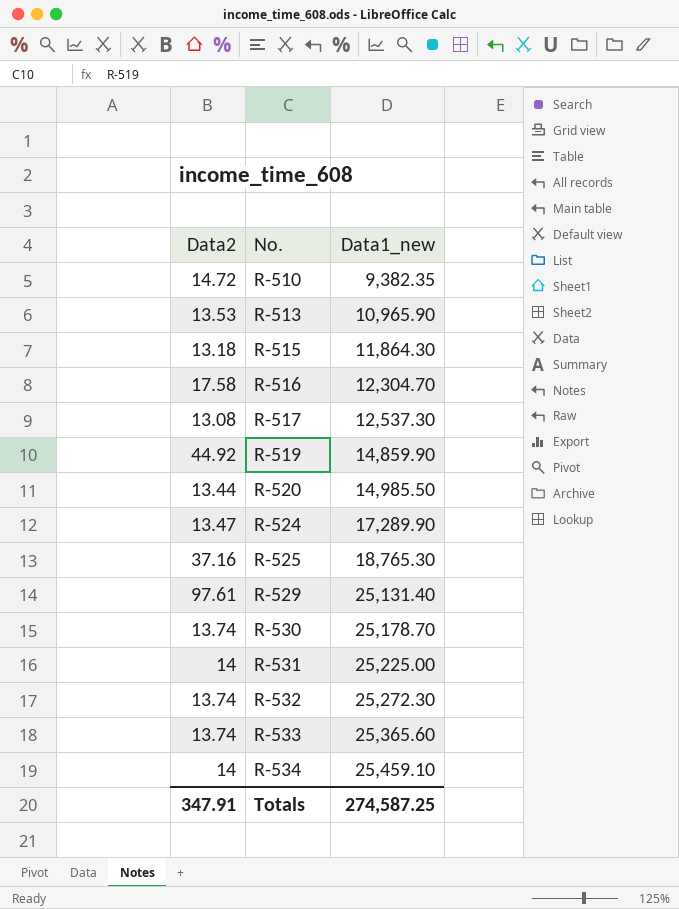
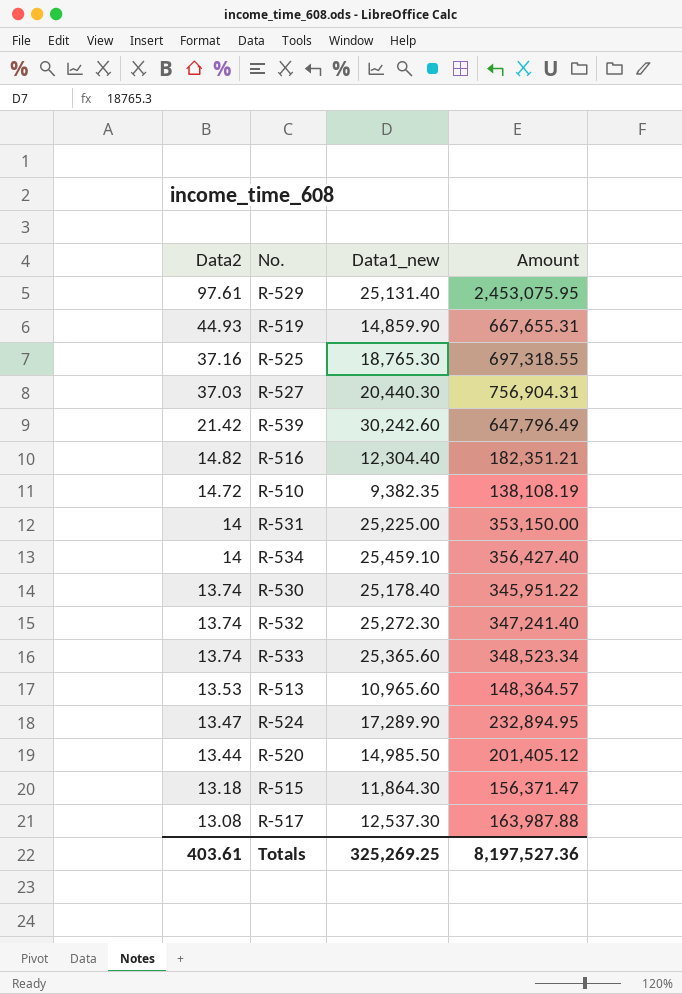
row order: No. ascending -> Data2 descending
column Amount | formula: none -> [Data2] * [Data1_new]
R-519 | Data2: 44.92 -> 44.93
row R-527: none -> 37.03 | 20,440.30 | 756,904.31
row R-539: none -> 21.42 | 30,242.60 | 647,796.49
R-516 | Data2: 17.58 -> 14.82
R-516 | Data1_new: 12,304.70 -> 12,304.40
R-530 | Data1_new: 25,178.70 -> 25,178.40
R-513 | Data1_new: 10,965.90 -> 10,965.60
Totals | Data2: 347.91 -> 403.61
Totals | Data1_new: 274,587.25 -> 325,269.25

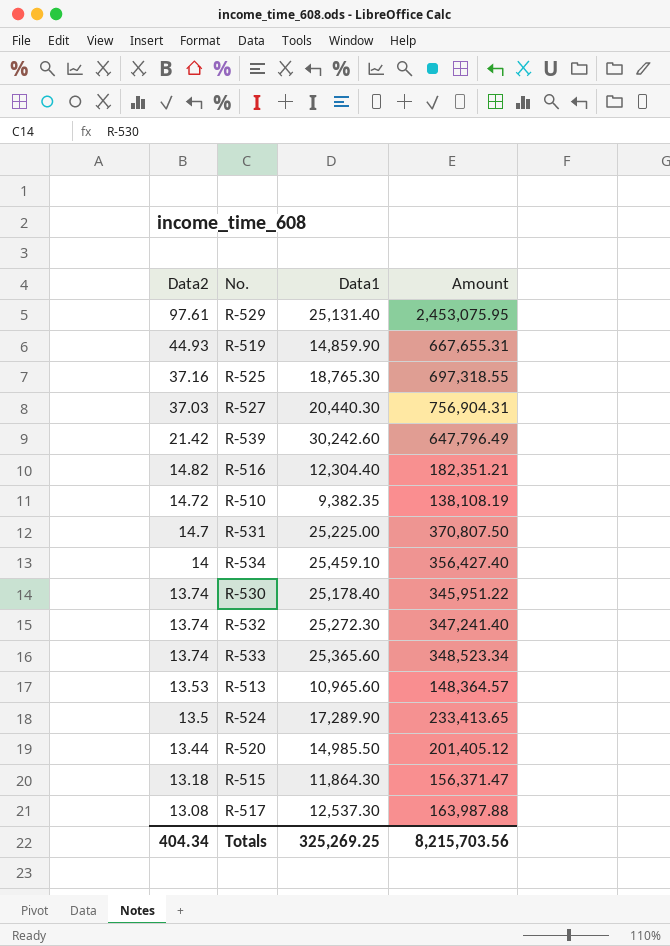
column name: Data1_new -> Data1
R-531 | Data2: 14 -> 14.7
R-531 | Amount: 353,150.00 -> 370,807.50
R-524 | Data2: 13.47 -> 13.5
R-524 | Amount: 232,894.95 -> 233,413.65
Totals | Data2: 403.61 -> 404.34
Totals | Amount: 8,197,527.36 -> 8,215,703.56

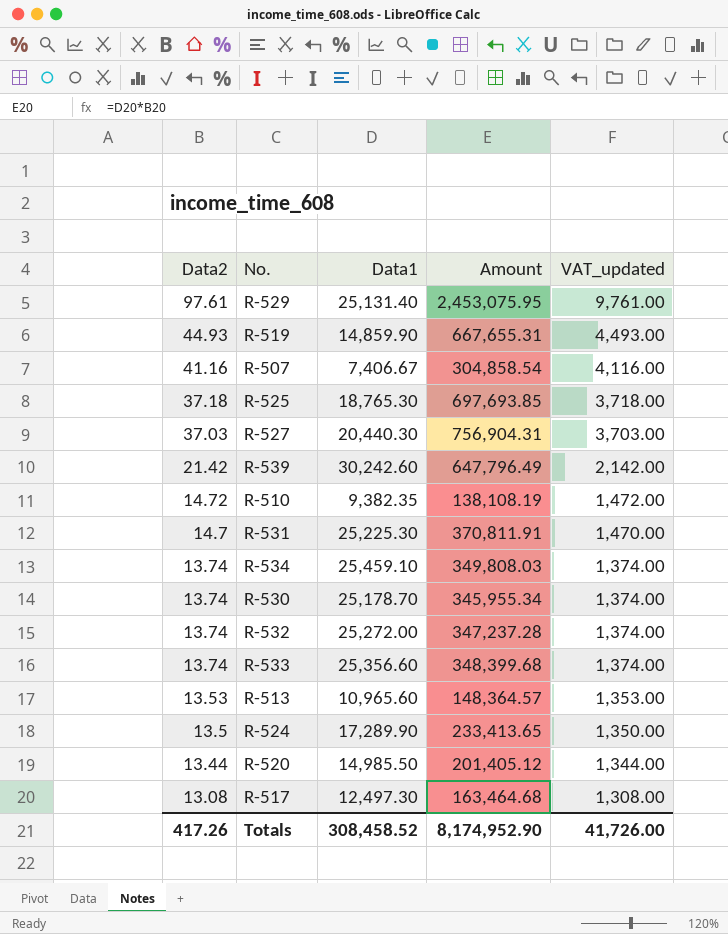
column VAT_updated | formula: none -> [Data2] * 100
row R-516: 14.82 | 12,304.40 | 182,351.21 -> none
row R-515: 13.18 | 11,864.30 | 156,371.47 -> none
row R-507: none -> 41.16 | 7,406.67 | 304,858.54 | 4,116.00
R-525 | Data2: 37.16 -> 37.18
R-525 | Amount: 697,318.55 -> 697,693.85
R-531 | Data1: 25,225.00 -> 25,225.30
R-531 | Amount: 370,807.50 -> 370,811.91
R-534 | Data2: 14 -> 13.74
R-534 | Amount: 356,427.40 -> 349,808.03
R-530 | Data1: 25,178.40 -> 25,178.70
R-530 | Amount: 345,951.22 -> 345,955.34
R-532 | Data1: 25,272.30 -> 25,272.00
R-532 | Amount: 347,241.40 -> 347,237.28
R-533 | Data1: 25,365.60 -> 25,356.60
R-533 | Amount: 348,523.34 -> 348,399.68
R-517 | Data1: 12,537.30 -> 12,497.30
R-517 | Amount: 163,987.88 -> 163,464.68
Totals | Data2: 404.34 -> 417.26
Totals | Data1: 325,269.25 -> 308,458.52
Totals | Amount: 8,215,703.56 -> 8,174,952.90

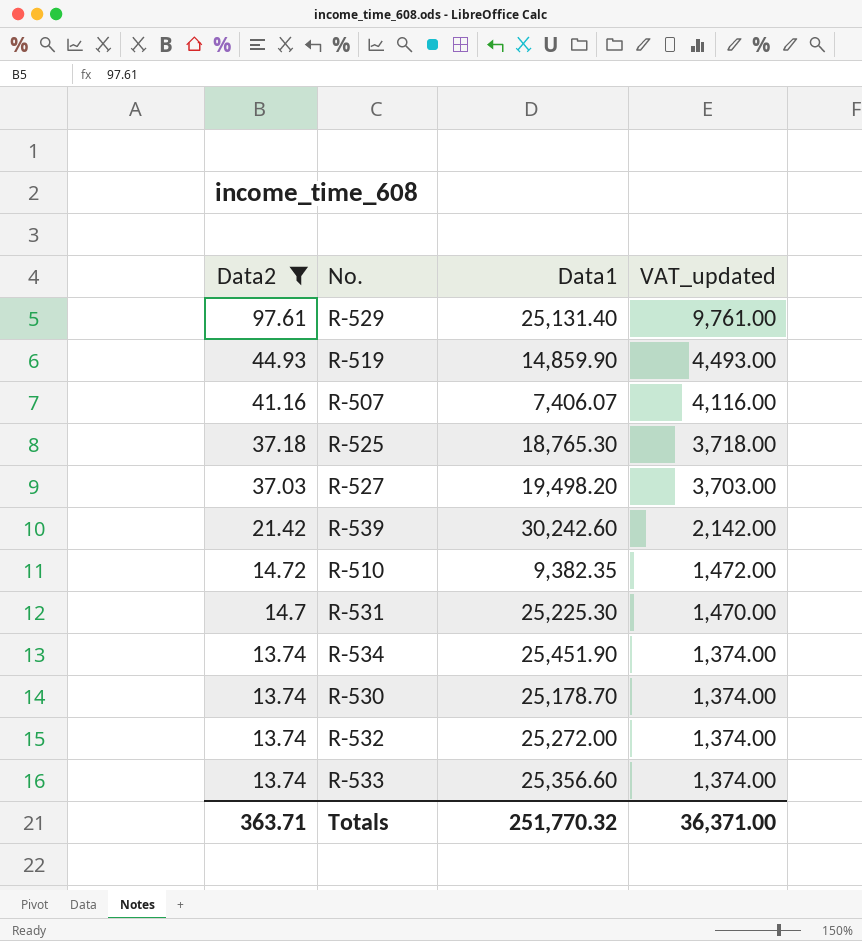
filter: none -> Data2 >= 13.74
column Amount | formula: [Data2] * [Data1] -> none
R-507 | Data1: 7,406.67 -> 7,406.07
R-527 | Data1: 20,440.30 -> 19,498.20
R-534 | Data1: 25,459.10 -> 25,451.90
Totals | Data2: 417.26 -> 363.71
Totals | Data1: 308,458.52 -> 251,770.32
Totals | VAT_updated: 41,726.00 -> 36,371.00

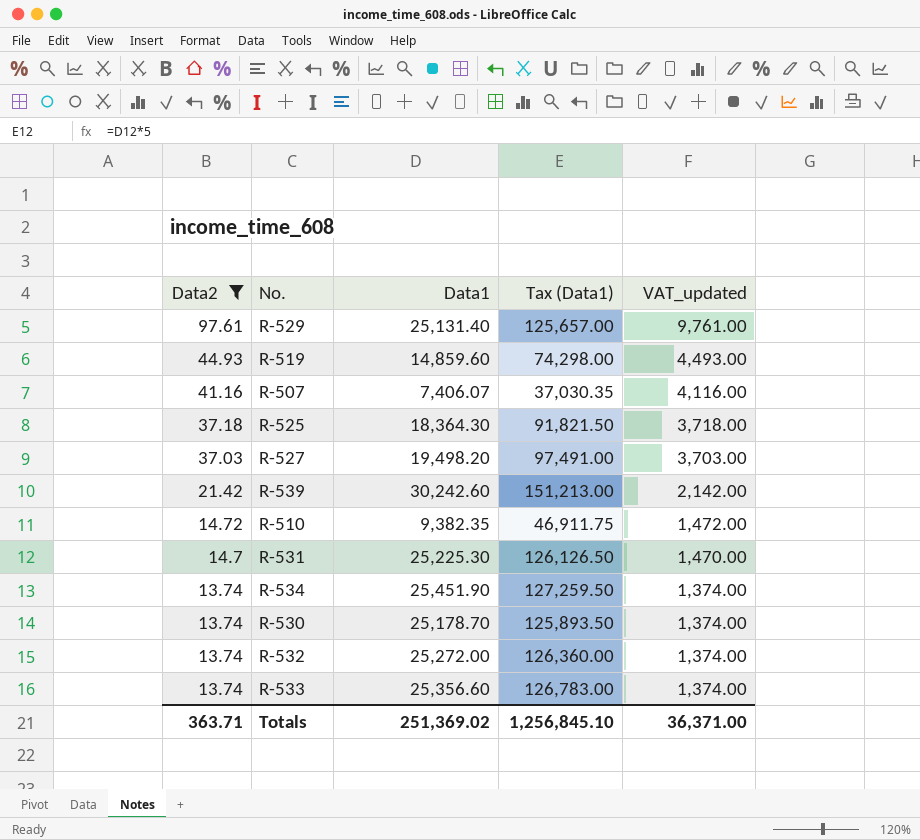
column Tax (Data1) | formula: none -> [Data1] * 5
R-519 | Data1: 14,859.90 -> 14,859.60
R-525 | Data1: 18,765.30 -> 18,364.30
Totals | Data1: 251,770.32 -> 251,369.02

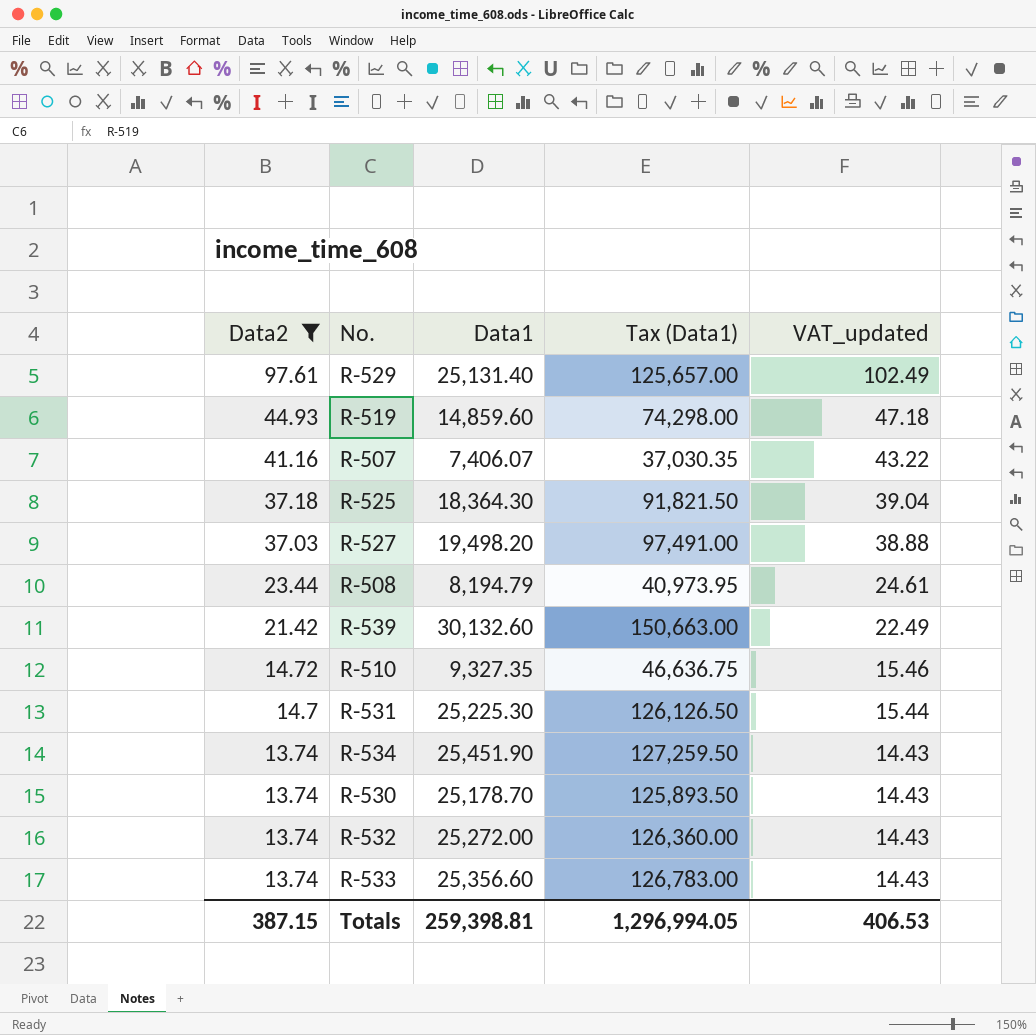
column VAT_updated | formula: [Data2] * 100 -> [Data2] * 1.05
row R-508: none -> 23.44 | 8,194.79 | 40,973.95 | 24.61
R-539 | Data1: 30,242.60 -> 30,132.60
R-539 | Tax (Data1): 151,213.00 -> 150,663.00
R-510 | Data1: 9,382.35 -> 9,327.35
R-510 | Tax (Data1): 46,911.75 -> 46,636.75
Totals | Data2: 363.71 -> 387.15
Totals | Data1: 251,369.02 -> 259,398.81
Totals | Tax (Data1): 1,256,845.10 -> 1,296,994.05
Totals | VAT_updated: 36,371.00 -> 406.53

